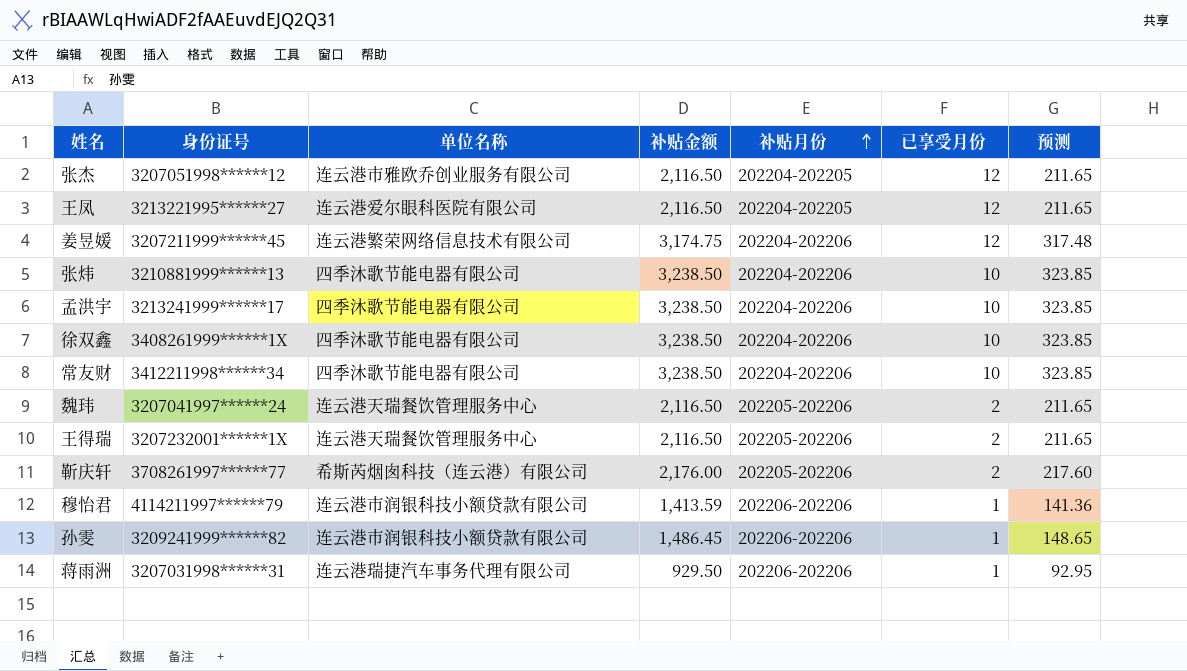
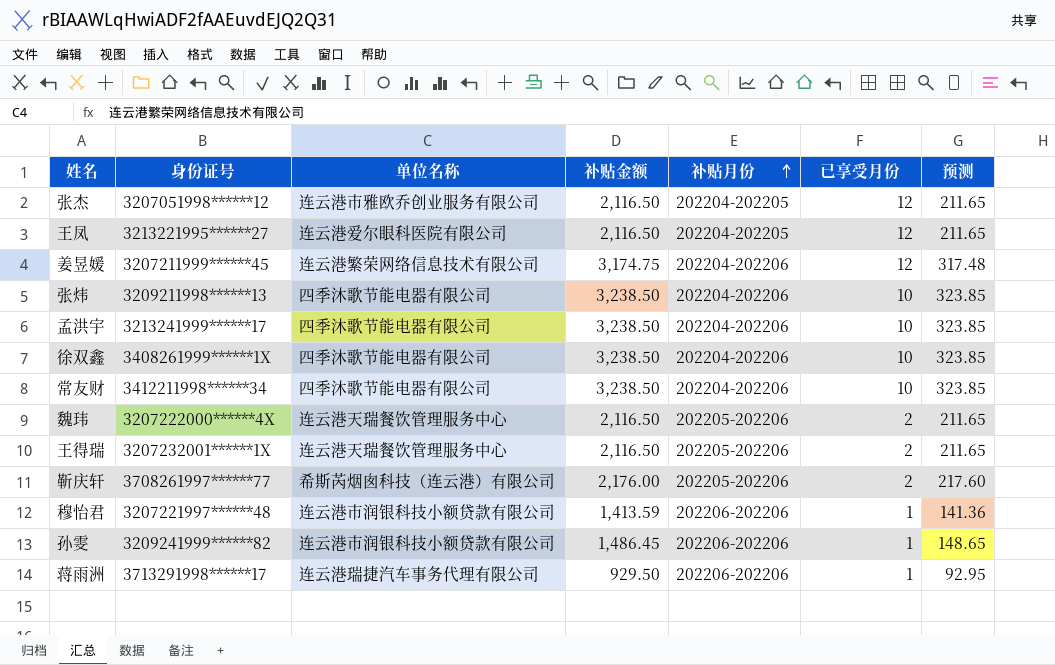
张炜 | 身份证号: 3210881999******13 -> 3209211998******13
魏玮 | 身份证号: 3207041997******24 -> 3207222000******4X
穆怡君 | 身份证号: 4114211997******79 -> 3207221997******48
蒋雨洲 | 身份证号: 3207031998******31 -> 3713291998******17

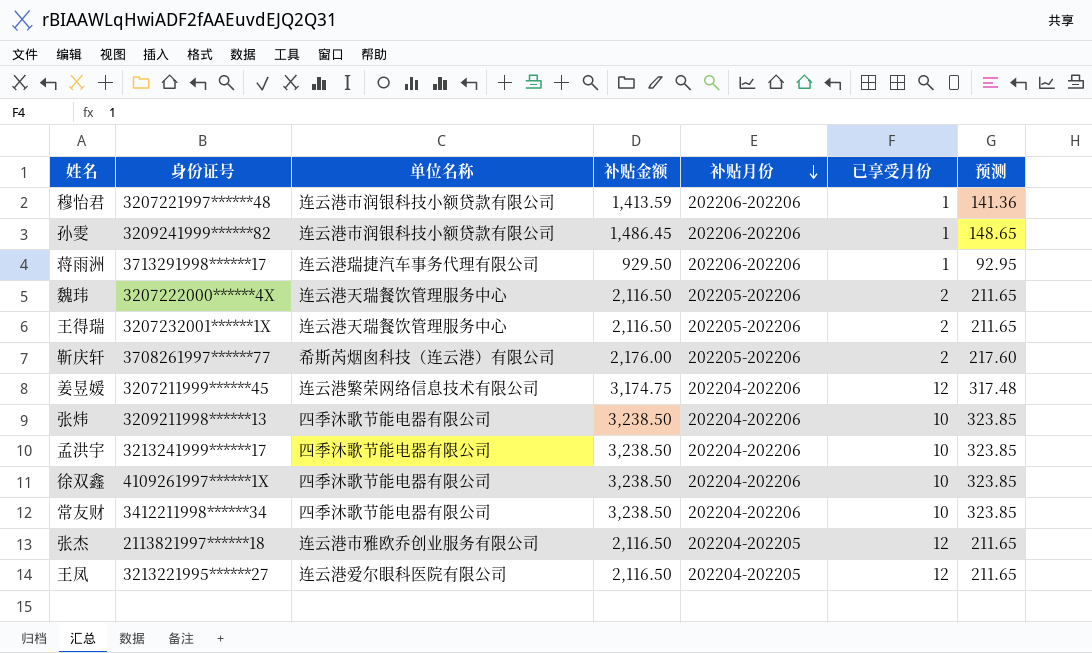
row order: 补贴月份 ascending -> 补贴月份 descending
徐双鑫 | 身份证号: 3408261999******1X -> 4109261997******1X
张杰 | 身份证号: 3207051998******12 -> 2113821997******18

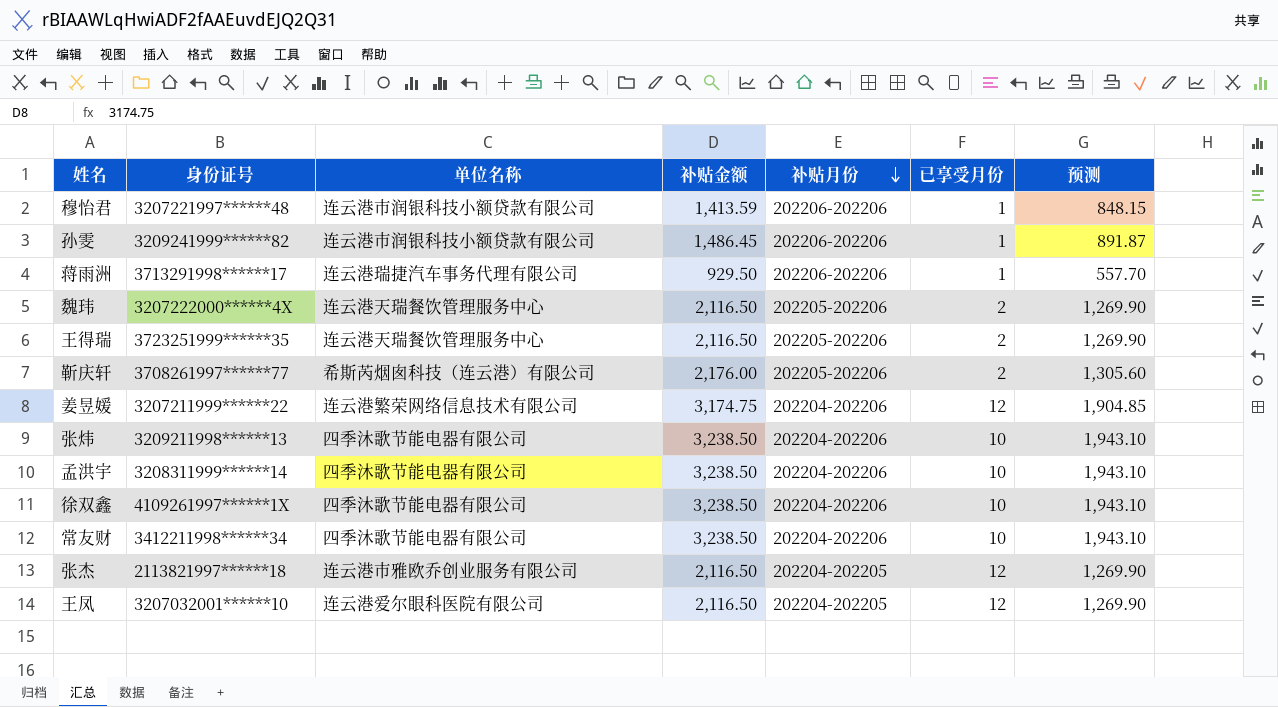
column 预测 | formula: [补贴金额] * 0.1 -> [补贴金额] * 0.6
王得瑞 | 身份证号: 3207232001******1X -> 3723251999******35
姜昱媛 | 身份证号: 3207211999******45 -> 3207211999******22
孟洪宇 | 身份证号: 3213241999******17 -> 3208311999******14
王凤 | 身份证号: 3213221995******27 -> 3207032001******10

